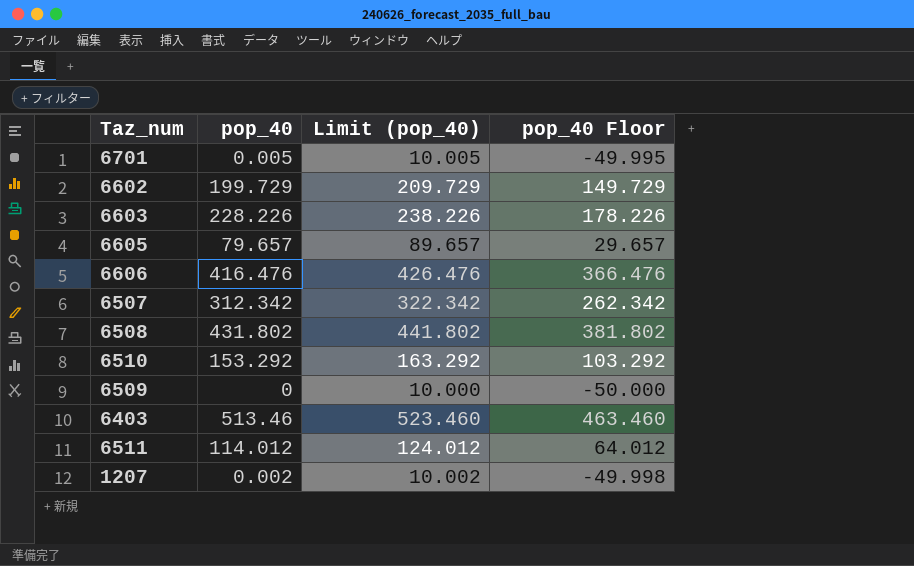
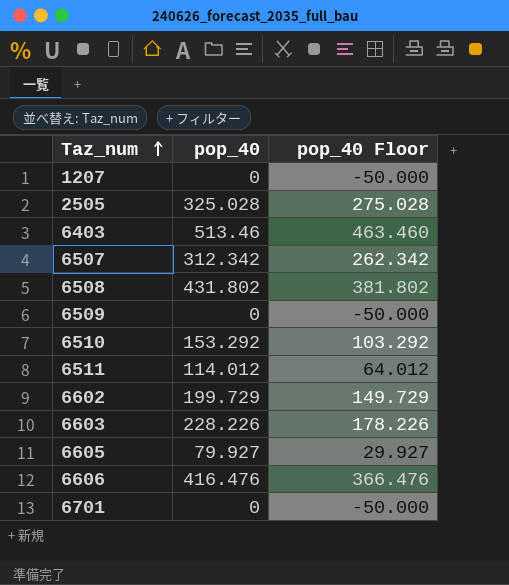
row order: none -> Taz_num ascending
column Limit (pop_40) | formula: [pop_40] + 10 -> none
1207 | pop_40: 0.002 -> 0
1207 | pop_40 Floor: -49.998 -> -50.000
row 2505: none -> 325.028 | 275.028
6605 | pop_40: 79.657 -> 79.927
6605 | pop_40 Floor: 29.657 -> 29.927
6701 | pop_40: 0.005 -> 0
6701 | pop_40 Floor: -49.995 -> -50.000

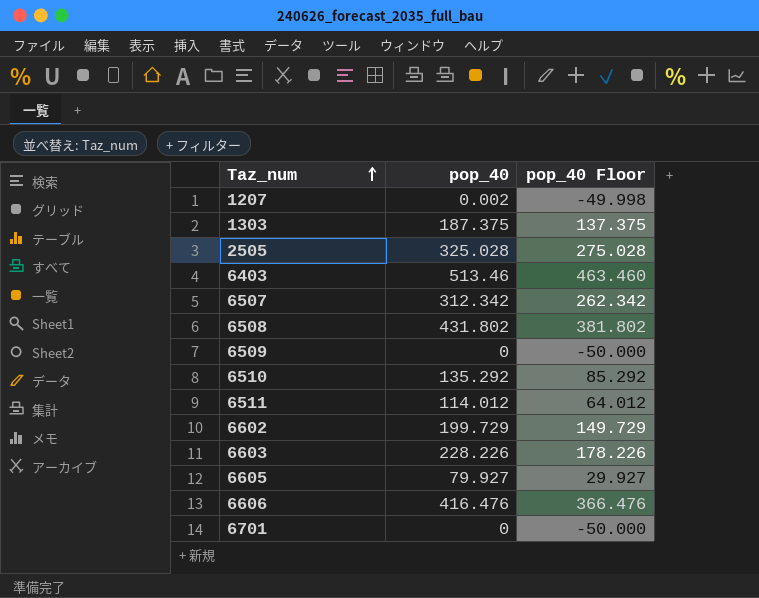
1207 | pop_40: 0 -> 0.002
1207 | pop_40 Floor: -50.000 -> -49.998
row 1303: none -> 187.375 | 137.375
6510 | pop_40: 153.292 -> 135.292
6510 | pop_40 Floor: 103.292 -> 85.292

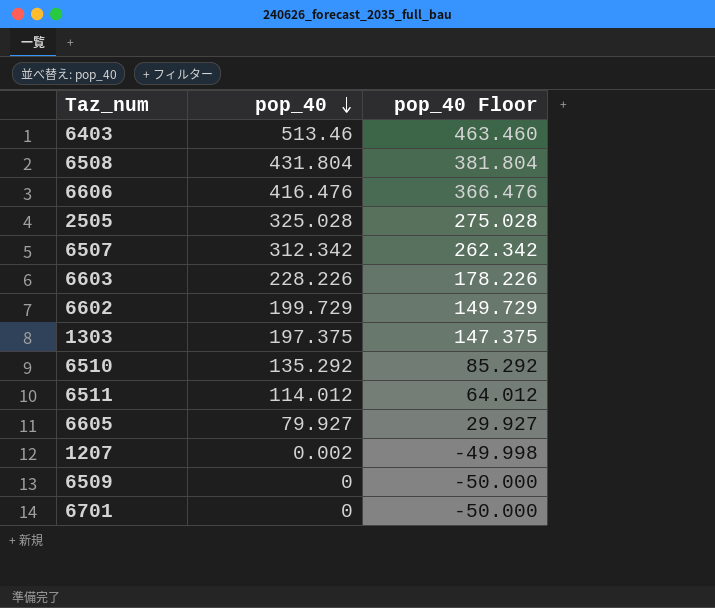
row order: Taz_num ascending -> pop_40 descending
6508 | pop_40: 431.802 -> 431.804
6508 | pop_40 Floor: 381.802 -> 381.804
1303 | pop_40: 187.375 -> 197.375
1303 | pop_40 Floor: 137.375 -> 147.375

